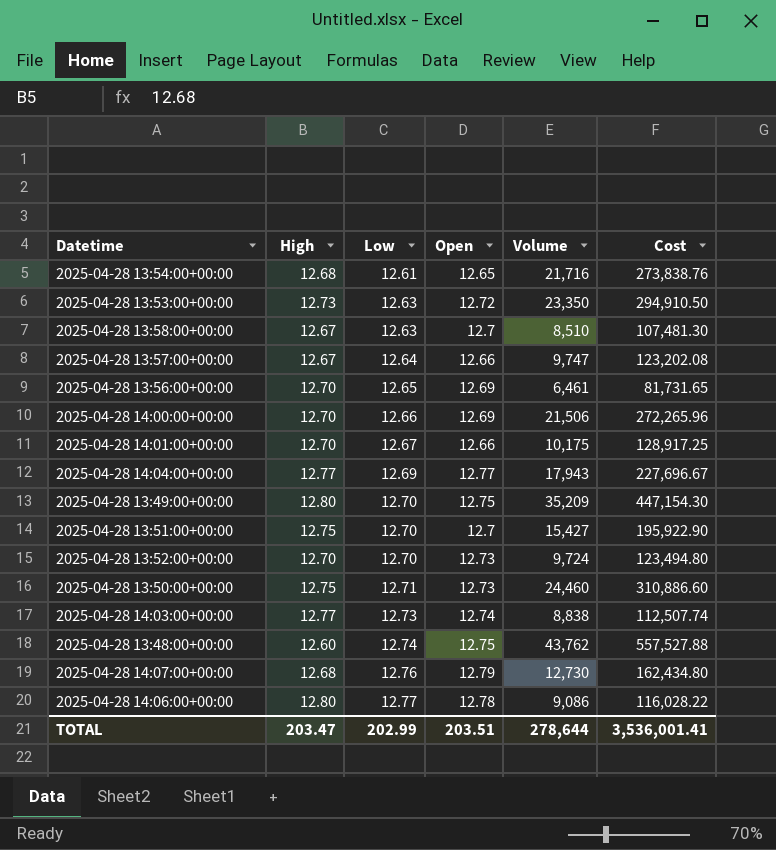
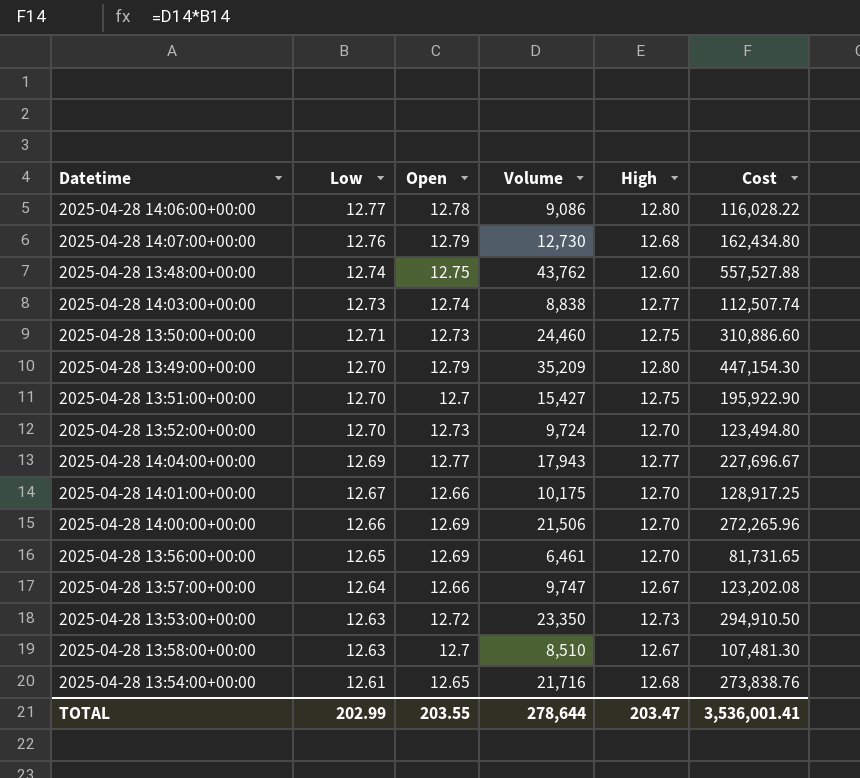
row order: Low ascending -> Low descending
column High | position: 2 -> 5
2025-04-28 13:49:00+00:00 | Open: 12.75 -> 12.79
TOTAL | Open: 203.51 -> 203.55

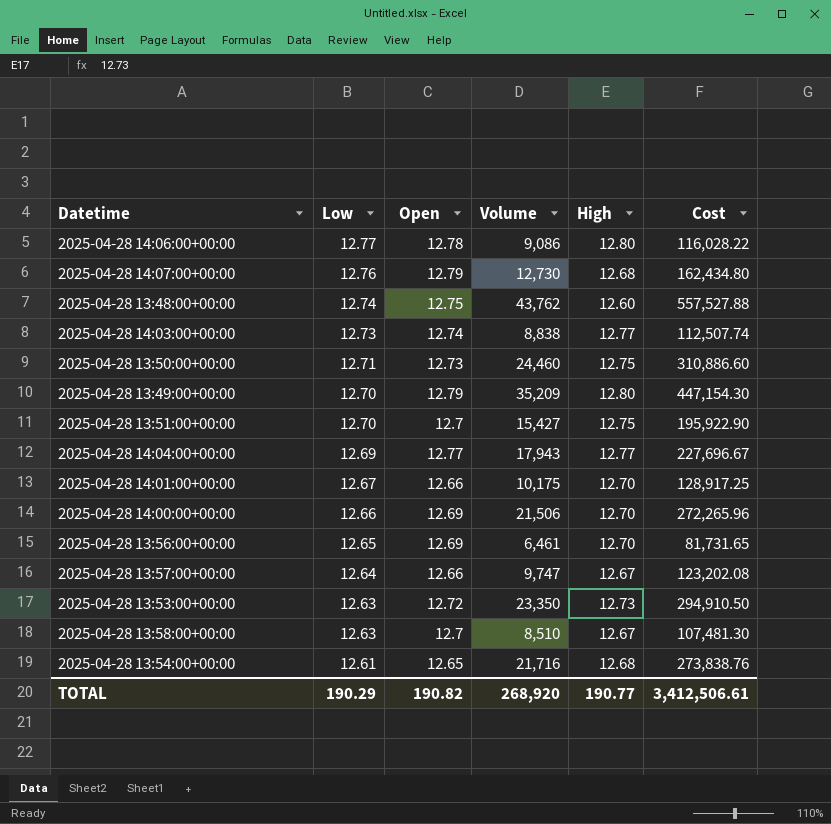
row 2025-04-28 13:52:00+00:00: 12.70 | 12.73 | 9,724 | 12.70 | 123,494.80 -> none
TOTAL | Low: 202.99 -> 190.29
TOTAL | Open: 203.55 -> 190.82
TOTAL | Volume: 278,644 -> 268,920
TOTAL | High: 203.47 -> 190.77
TOTAL | Cost: 3,536,001.41 -> 3,412,506.61

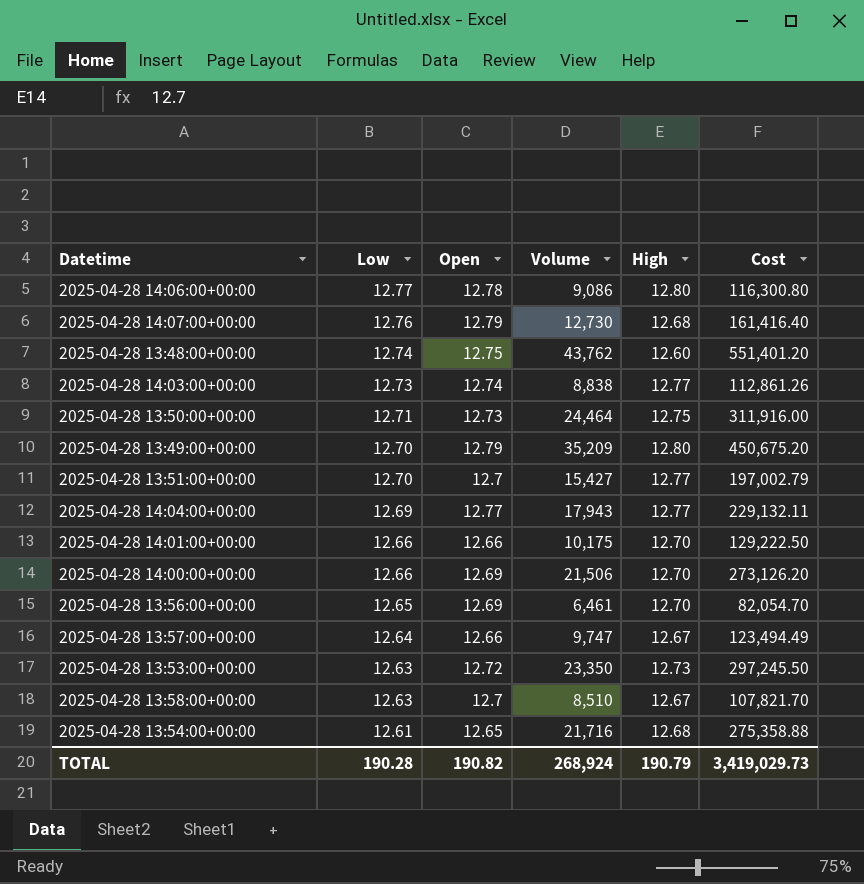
column Cost | formula: [Low] * [Volume] -> [Volume] * [High]
2025-04-28 13:50:00+00:00 | Volume: 24,460 -> 24,464
2025-04-28 13:51:00+00:00 | High: 12.75 -> 12.77
2025-04-28 14:01:00+00:00 | Low: 12.67 -> 12.66
TOTAL | Low: 190.29 -> 190.28
TOTAL | Volume: 268,920 -> 268,924
TOTAL | High: 190.77 -> 190.79
TOTAL | Cost: 3,412,506.61 -> 3,419,029.73

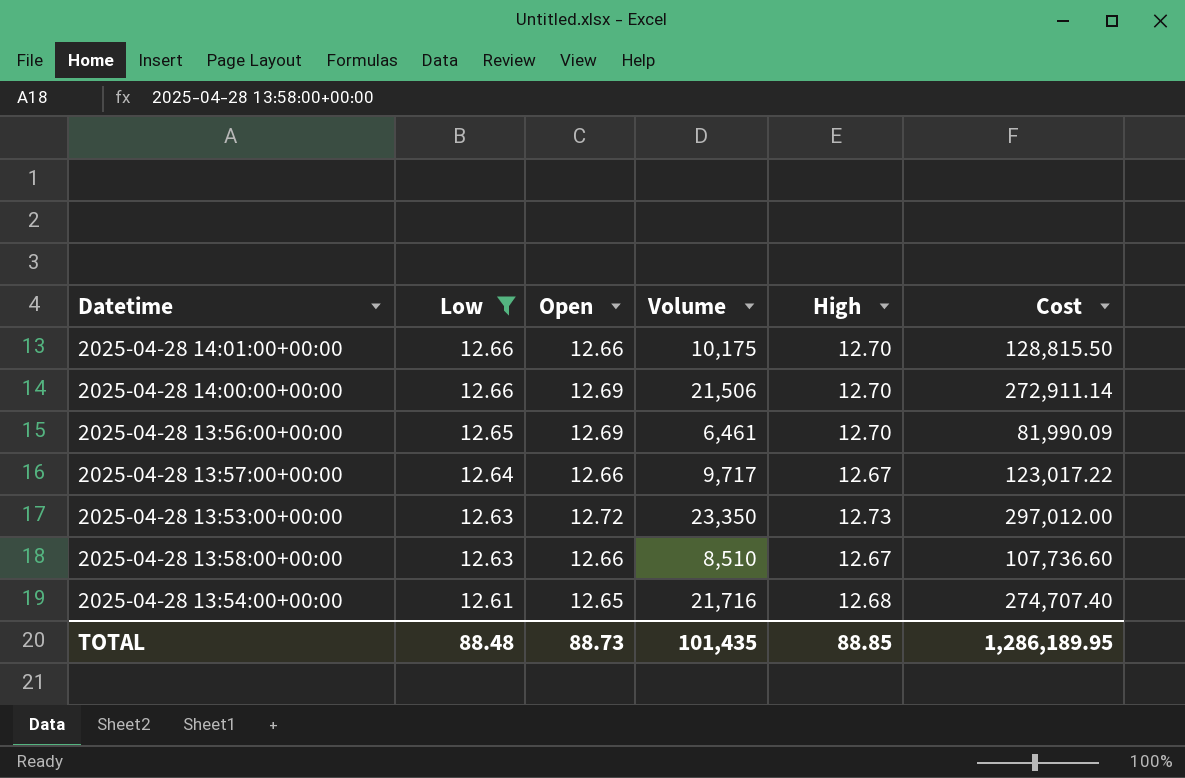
filter: none -> Low <= 12.66
column Cost | formula: [Volume] * [High] -> [Open] * [Volume]
2025-04-28 13:57:00+00:00 | Volume: 9,747 -> 9,717
2025-04-28 13:58:00+00:00 | Open: 12.7 -> 12.66
TOTAL | Low: 190.28 -> 88.48
TOTAL | Open: 190.82 -> 88.73
TOTAL | Volume: 268,924 -> 101,435
TOTAL | High: 190.79 -> 88.85
TOTAL | Cost: 3,419,029.73 -> 1,286,189.95

